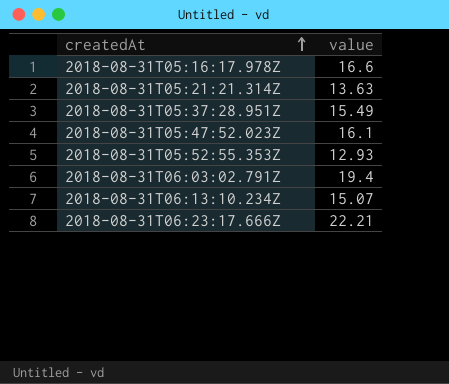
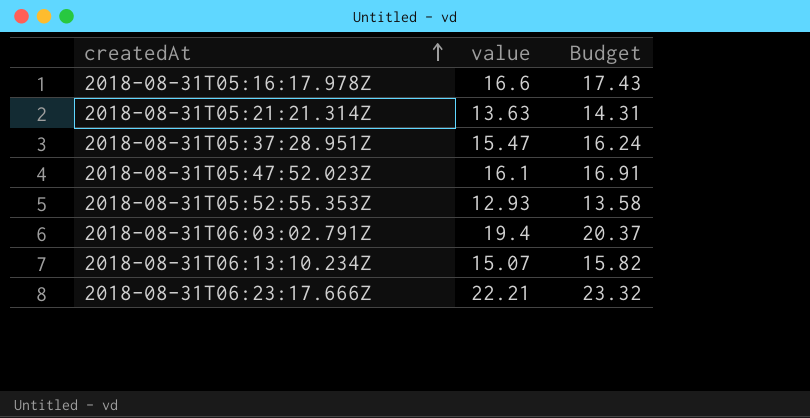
column Budget | formula: none -> [value] * 1.05
2018-08-31T05:37:28.951Z | value: 15.49 -> 15.47

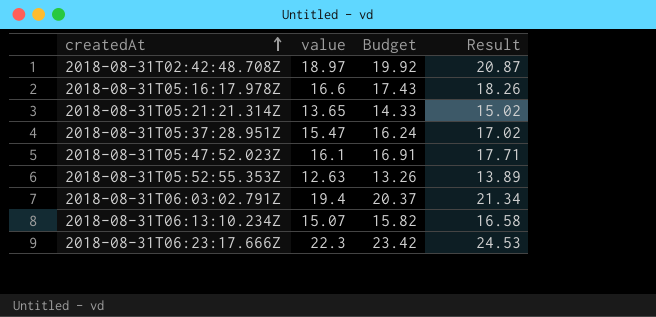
column Result | formula: none -> [value] * 1.1
row 2018-08-31T02:42:48.708Z: none -> 18.97 | 19.92 | 20.87
2018-08-31T05:21:21.314Z | value: 13.63 -> 13.65
2018-08-31T05:21:21.314Z | Budget: 14.31 -> 14.33
2018-08-31T05:52:55.353Z | value: 12.93 -> 12.63
2018-08-31T05:52:55.353Z | Budget: 13.58 -> 13.26
2018-08-31T06:23:17.666Z | value: 22.21 -> 22.3
2018-08-31T06:23:17.666Z | Budget: 23.32 -> 23.42

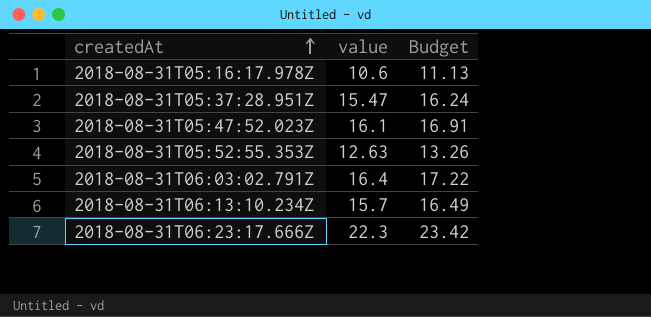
column Result | formula: [value] * 1.1 -> none
row 2018-08-31T02:42:48.708Z: 18.97 | 19.92 | 20.87 -> none
row 2018-08-31T05:21:21.314Z: 13.65 | 14.33 | 15.02 -> none
2018-08-31T05:16:17.978Z | value: 16.6 -> 10.6
2018-08-31T05:16:17.978Z | Budget: 17.43 -> 11.13
2018-08-31T06:03:02.791Z | value: 19.4 -> 16.4
2018-08-31T06:03:02.791Z | Budget: 20.37 -> 17.22
2018-08-31T06:13:10.234Z | value: 15.07 -> 15.7
2018-08-31T06:13:10.234Z | Budget: 15.82 -> 16.49

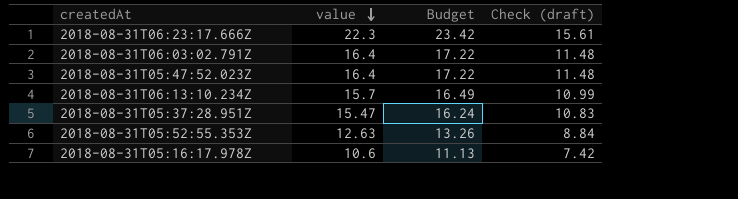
row order: createdAt ascending -> value descending
column Check (draft) | formula: none -> [value] * 0.7
2018-08-31T05:47:52.023Z | value: 16.1 -> 16.4
2018-08-31T05:47:52.023Z | Budget: 16.91 -> 17.22

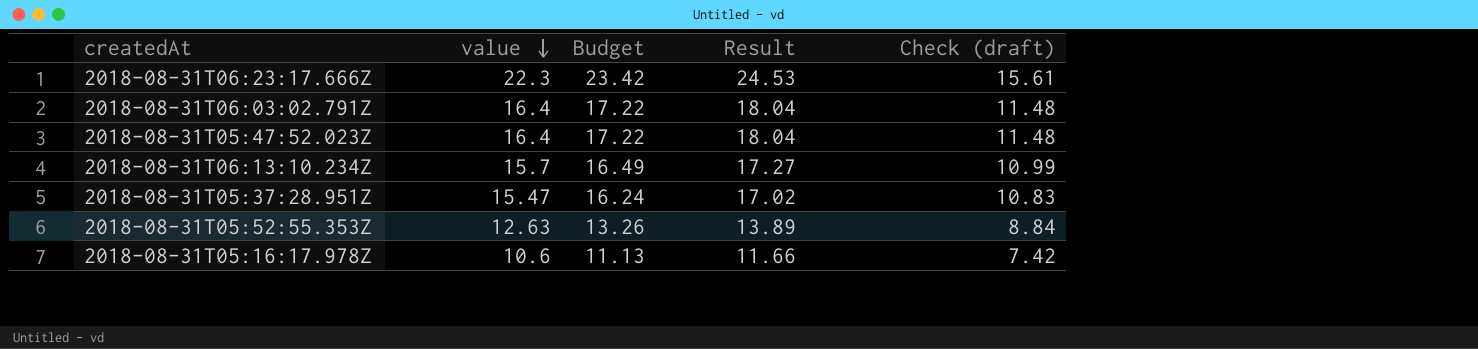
column Result | formula: none -> [value] * 1.1

